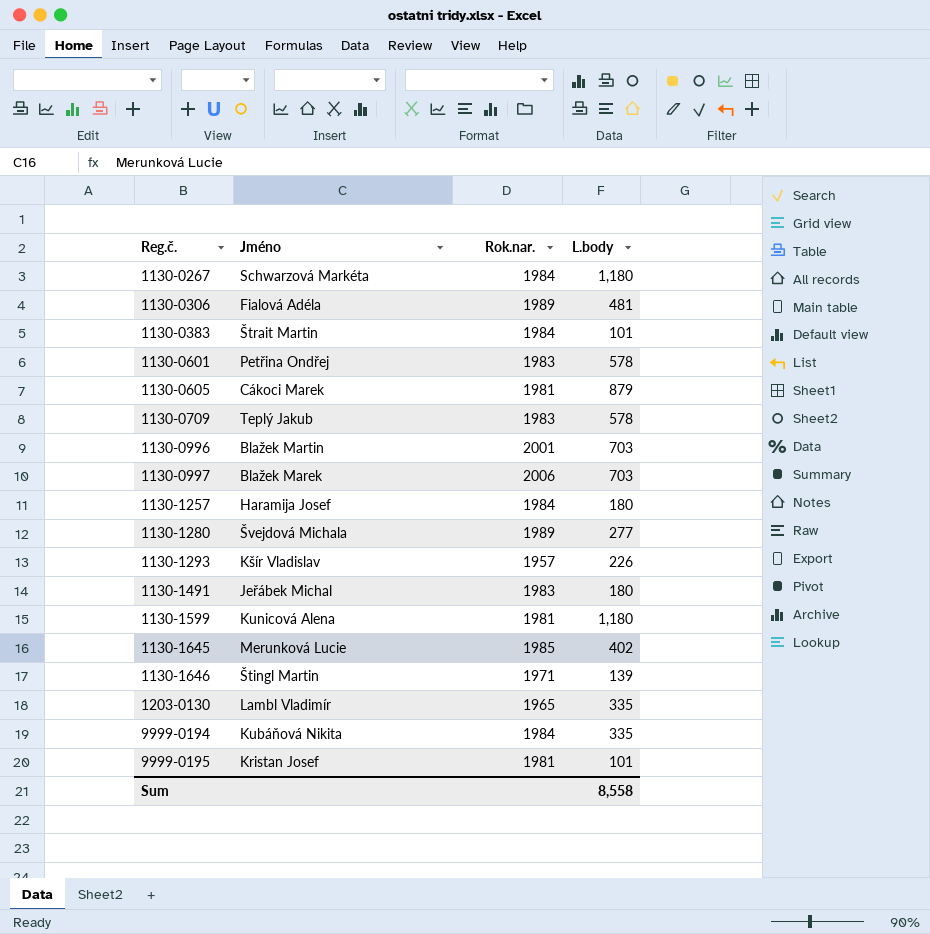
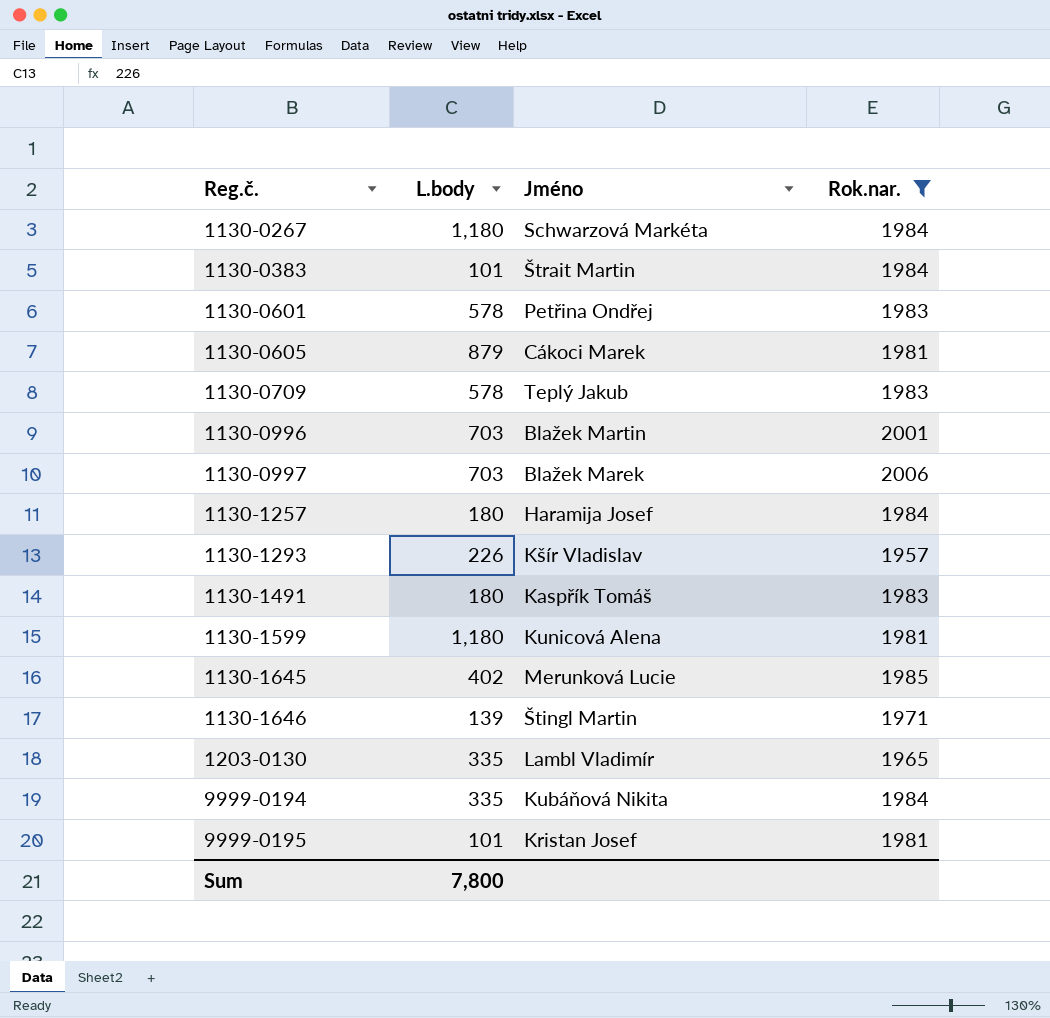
filter: none -> Rok.nar. != 1989
column L.body | position: 4 -> 2
1130-1491 | Jméno: Jeřábek Michal -> Kaspřík Tomáš
Sum | L.body: 8,558 -> 7,800

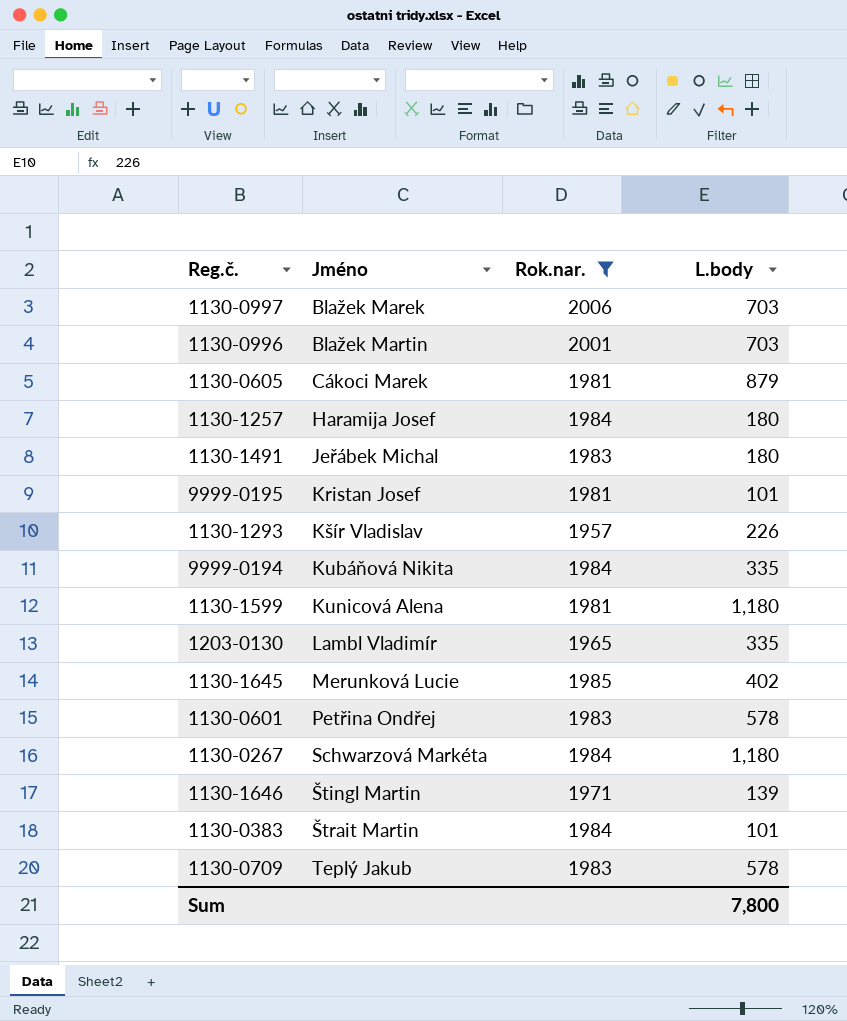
row order: Reg.č. ascending -> Jméno ascending
column L.body | position: 2 -> 4
1130-1491 | Jméno: Kaspřík Tomáš -> Jeřábek Michal

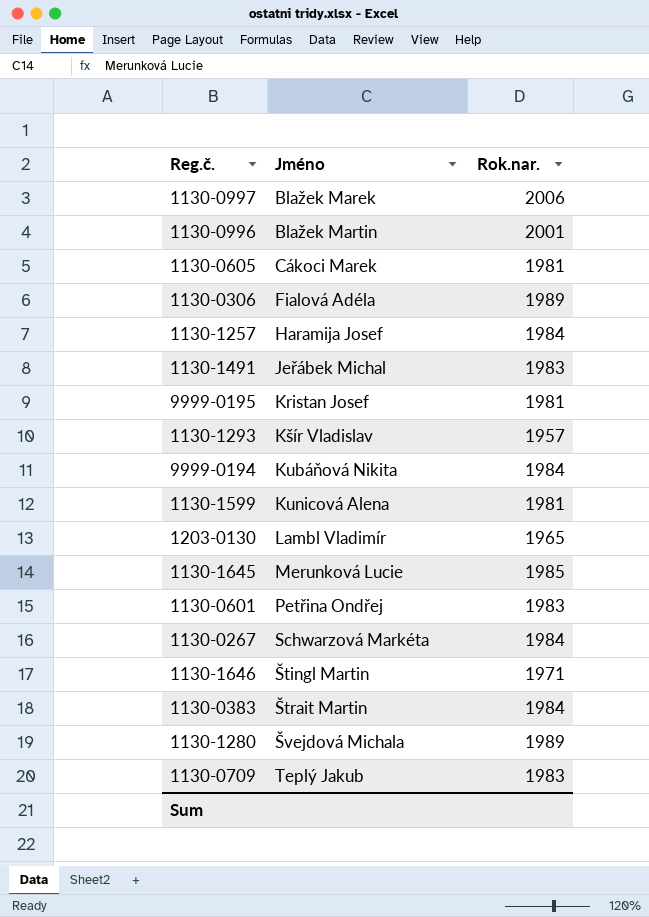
filter: Rok.nar. != 1989 -> none
column L.body | position: 4 -> none

